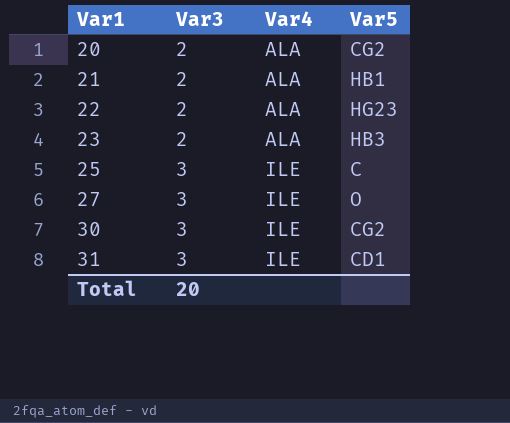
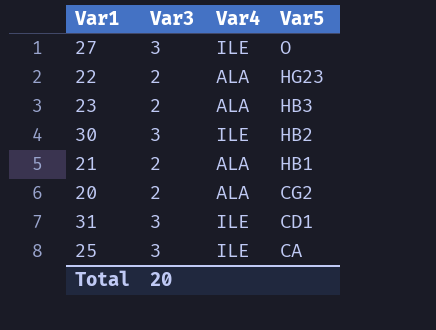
row order: Var1 ascending -> Var5 descending
30 | Var5: CG2 -> HB2
25 | Var5: C -> CA

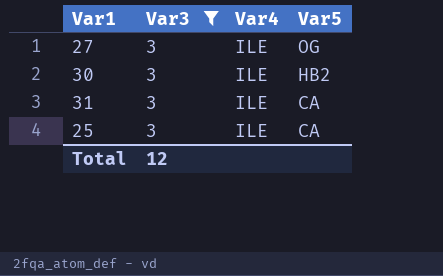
filter: none -> Var3 = 3
27 | Var5: O -> OG
31 | Var5: CD1 -> CA
Total | Var3: 20 -> 12

